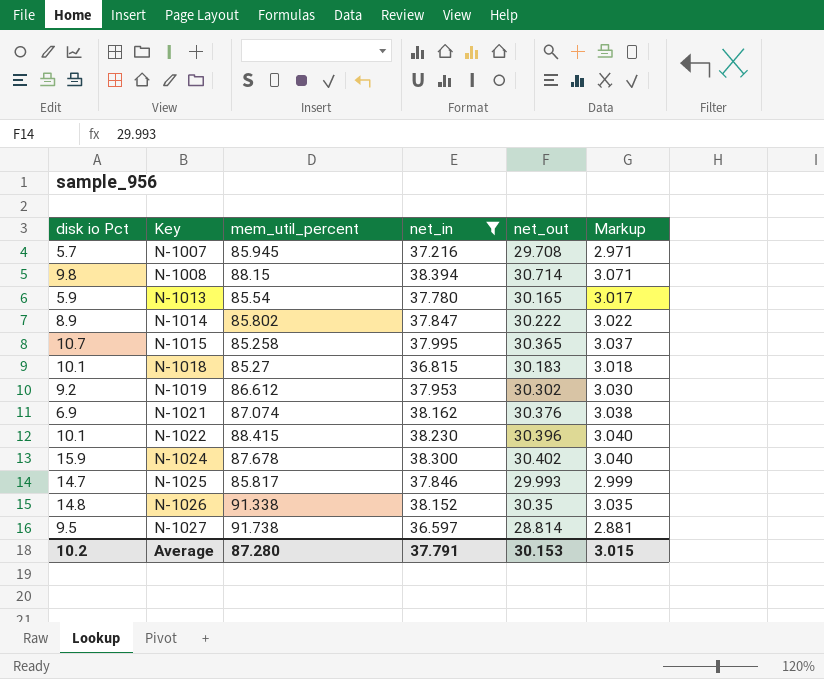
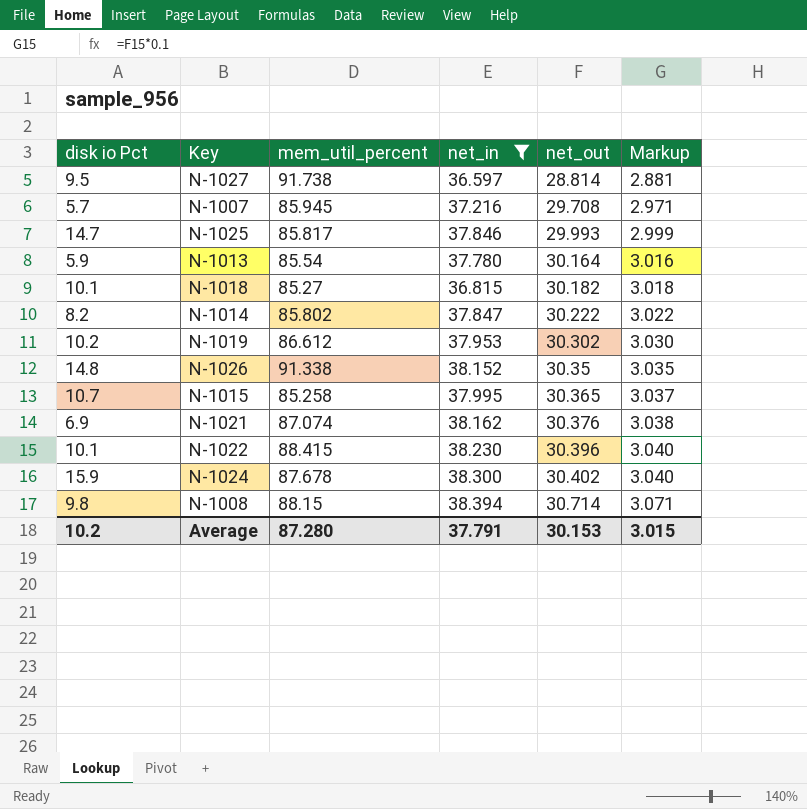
row order: Key ascending -> net_out ascending
N-1013 | net_out: 30.165 -> 30.164
N-1013 | Markup: 3.017 -> 3.016
N-1018 | net_out: 30.183 -> 30.182
N-1014 | disk io Pct: 8.9 -> 8.2
N-1019 | disk io Pct: 9.2 -> 10.2

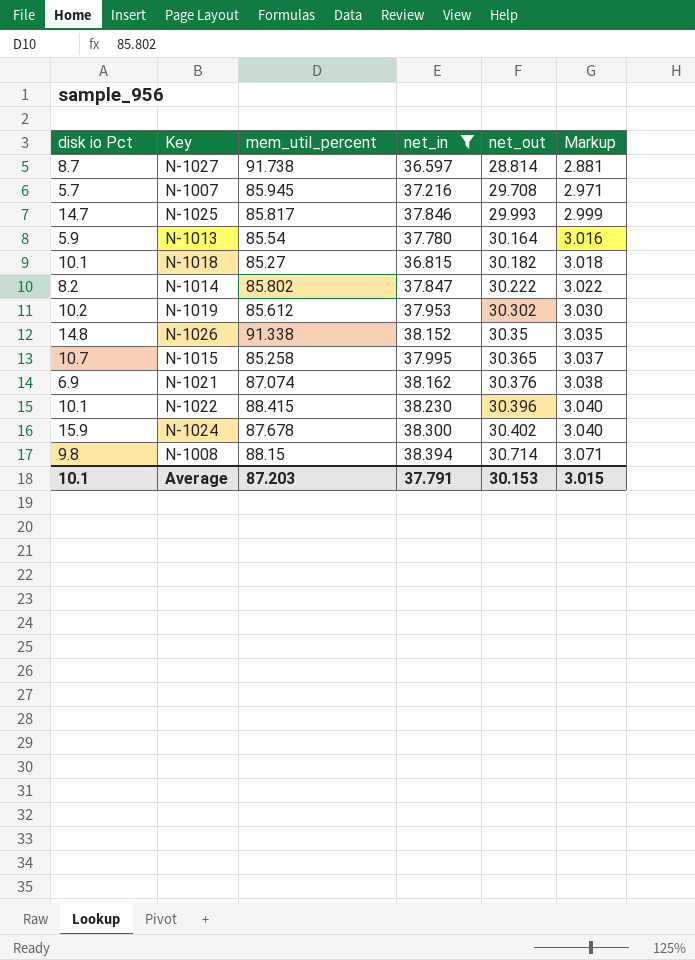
N-1027 | disk io Pct: 9.5 -> 8.7
N-1019 | mem_util_percent: 86.612 -> 85.612
Average | disk io Pct: 10.2 -> 10.1
Average | mem_util_percent: 87.280 -> 87.203

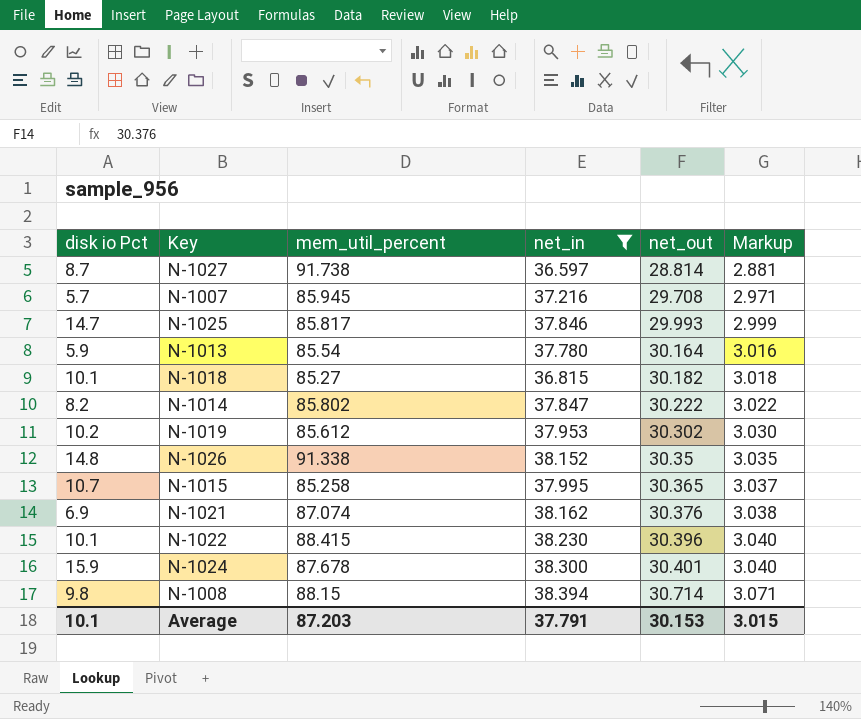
N-1024 | net_out: 30.402 -> 30.401

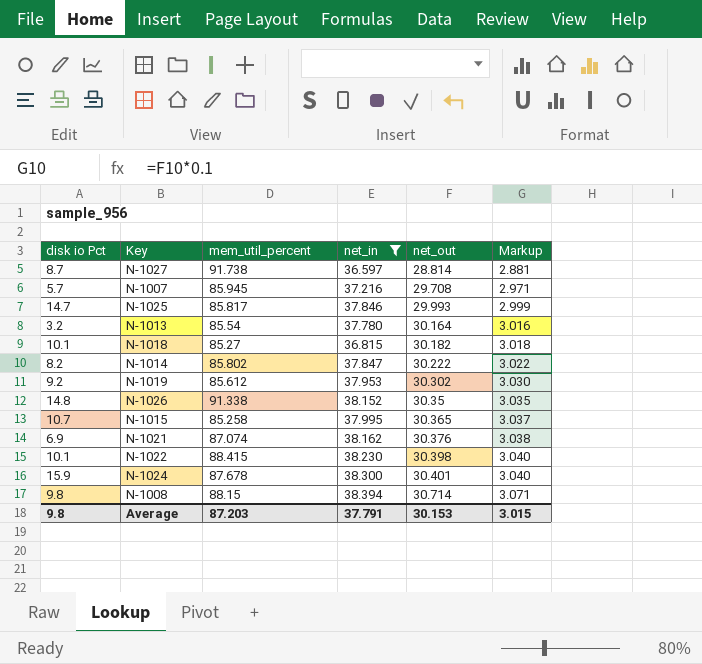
N-1013 | disk io Pct: 5.9 -> 3.2
N-1019 | disk io Pct: 10.2 -> 9.2
N-1022 | net_out: 30.396 -> 30.398
Average | disk io Pct: 10.1 -> 9.8

